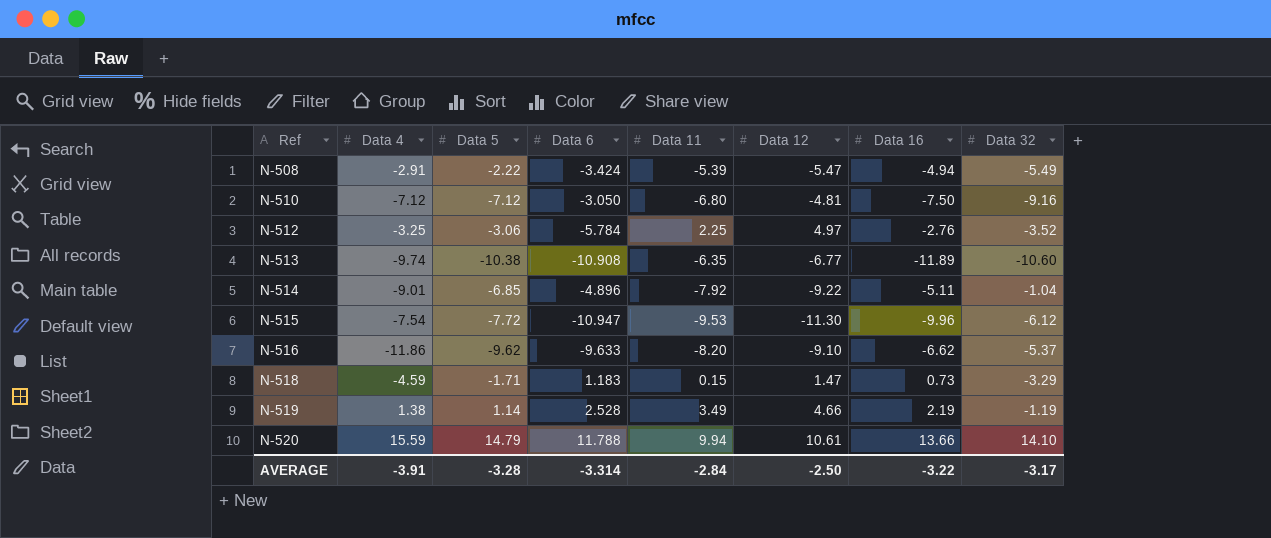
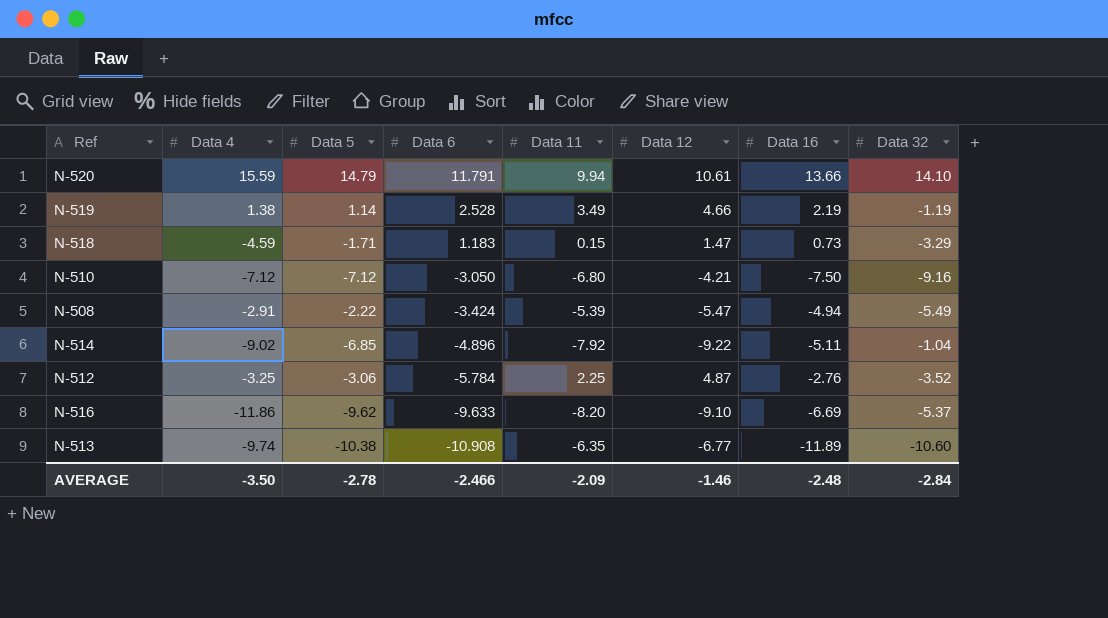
row order: Ref ascending -> Data 6 descending
row N-515: -7.54 | -7.72 | -10.947 | -9.53 | -11.30 | -9.96 | -6.12 -> none
N-520 | Data 6: 11.788 -> 11.791
N-510 | Data 12: -4.81 -> -4.21
N-514 | Data 4: -9.01 -> -9.02
N-512 | Data 12: 4.97 -> 4.87
N-516 | Data 16: -6.62 -> -6.69
AVERAGE | Data 4: -3.91 -> -3.50
AVERAGE | Data 5: -3.28 -> -2.78
AVERAGE | Data 6: -3.314 -> -2.466
AVERAGE | Data 11: -2.84 -> -2.09
AVERAGE | Data 12: -2.50 -> -1.46
AVERAGE | Data 16: -3.22 -> -2.48
AVERAGE | Data 32: -3.17 -> -2.84

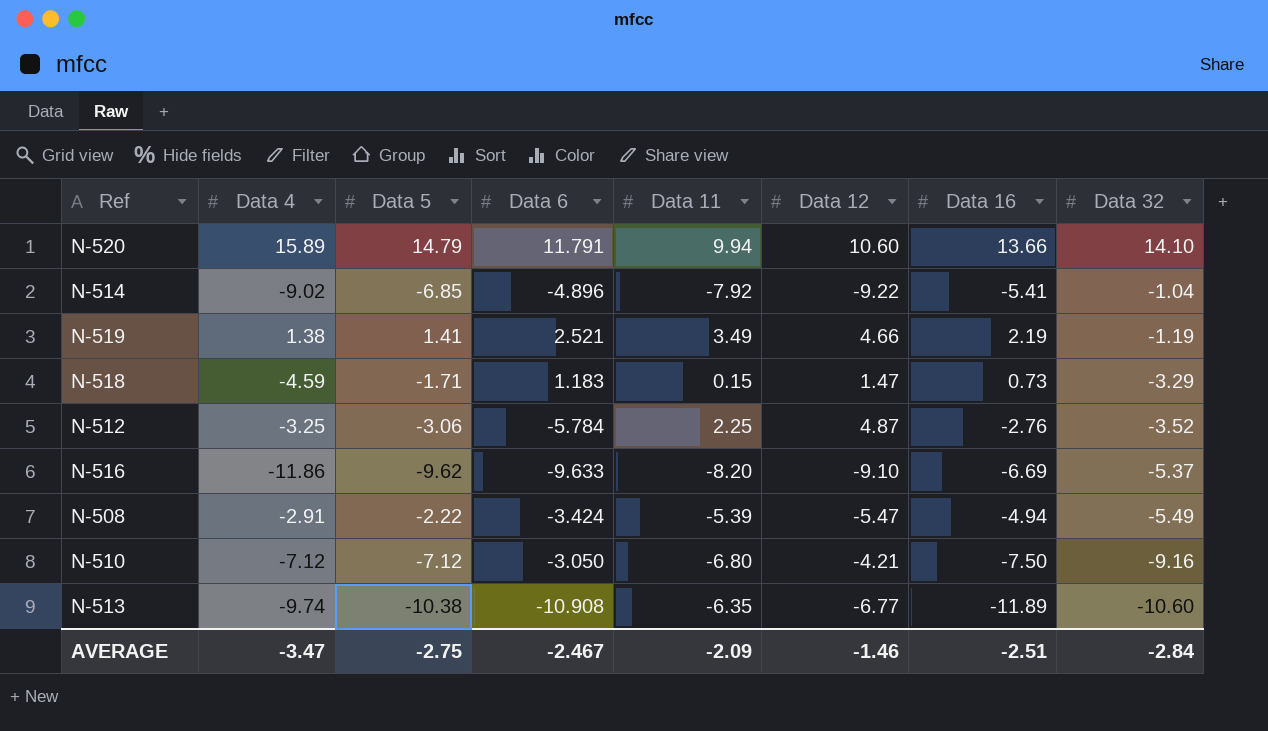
row order: Data 6 descending -> Data 32 descending
N-520 | Data 4: 15.59 -> 15.89
N-520 | Data 12: 10.61 -> 10.60
N-514 | Data 16: -5.11 -> -5.41
N-519 | Data 5: 1.14 -> 1.41
N-519 | Data 6: 2.528 -> 2.521
AVERAGE | Data 4: -3.50 -> -3.47
AVERAGE | Data 5: -2.78 -> -2.75
AVERAGE | Data 6: -2.466 -> -2.467
AVERAGE | Data 16: -2.48 -> -2.51

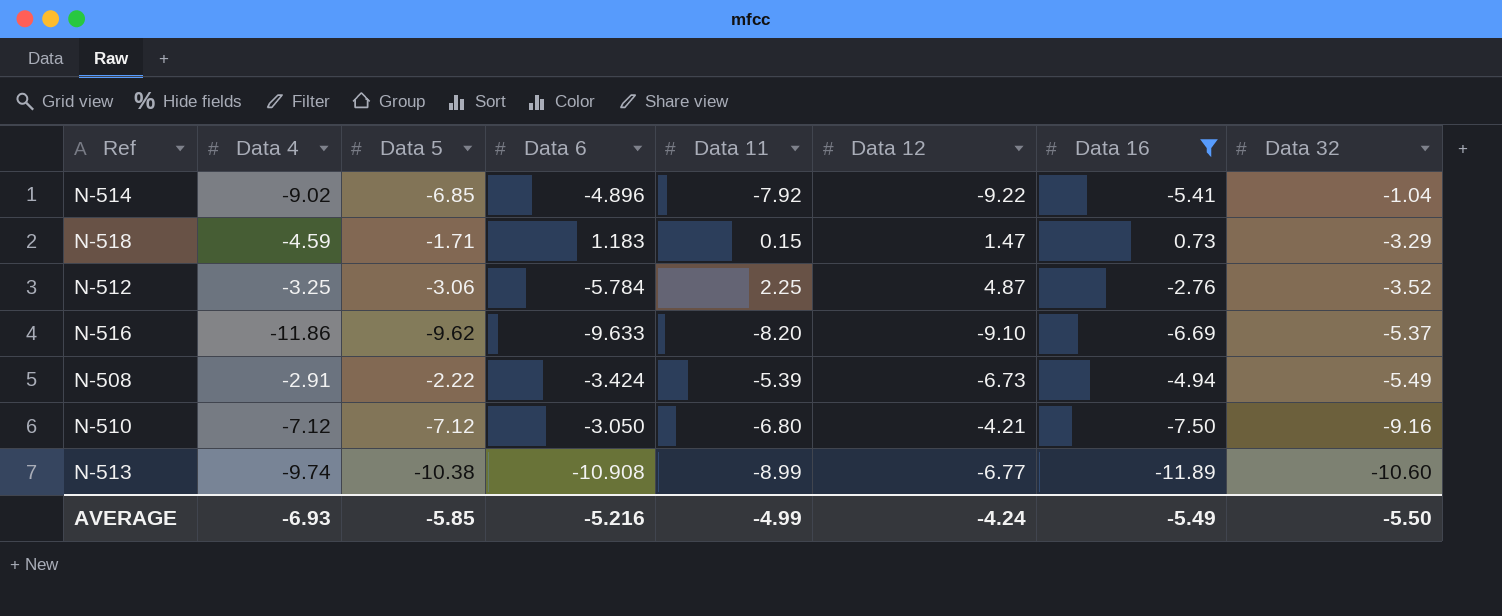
filter: none -> Data 16 <= 0.73
N-508 | Data 12: -5.47 -> -6.73
N-513 | Data 11: -6.35 -> -8.99
AVERAGE | Data 4: -3.47 -> -6.93
AVERAGE | Data 5: -2.75 -> -5.85
AVERAGE | Data 6: -2.467 -> -5.216
AVERAGE | Data 11: -2.09 -> -4.99
AVERAGE | Data 12: -1.46 -> -4.24
AVERAGE | Data 16: -2.51 -> -5.49
AVERAGE | Data 32: -2.84 -> -5.50

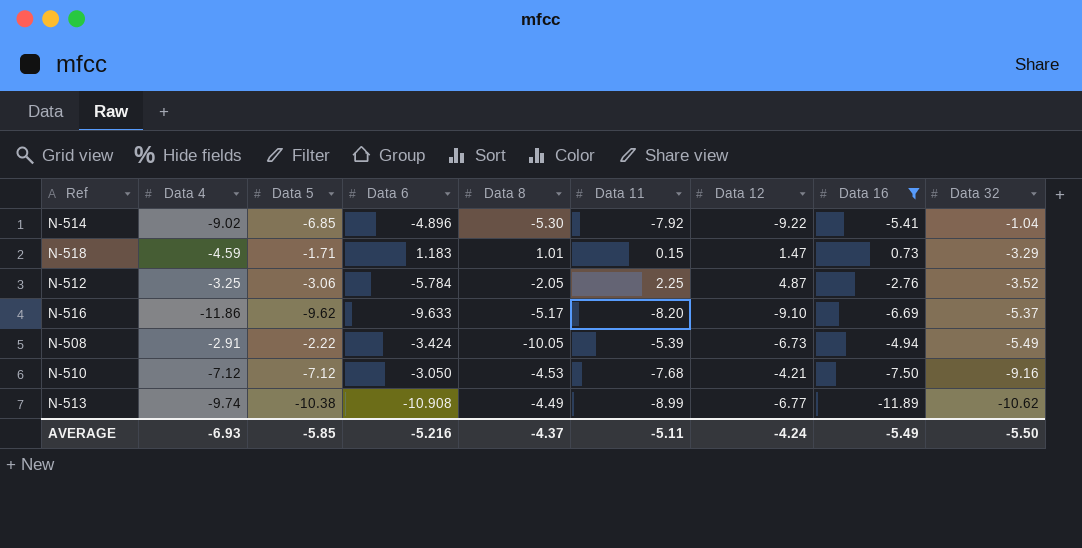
column Data 8 | position: none -> 5
N-510 | Data 11: -6.80 -> -7.68
N-513 | Data 32: -10.60 -> -10.62
AVERAGE | Data 11: -4.99 -> -5.11

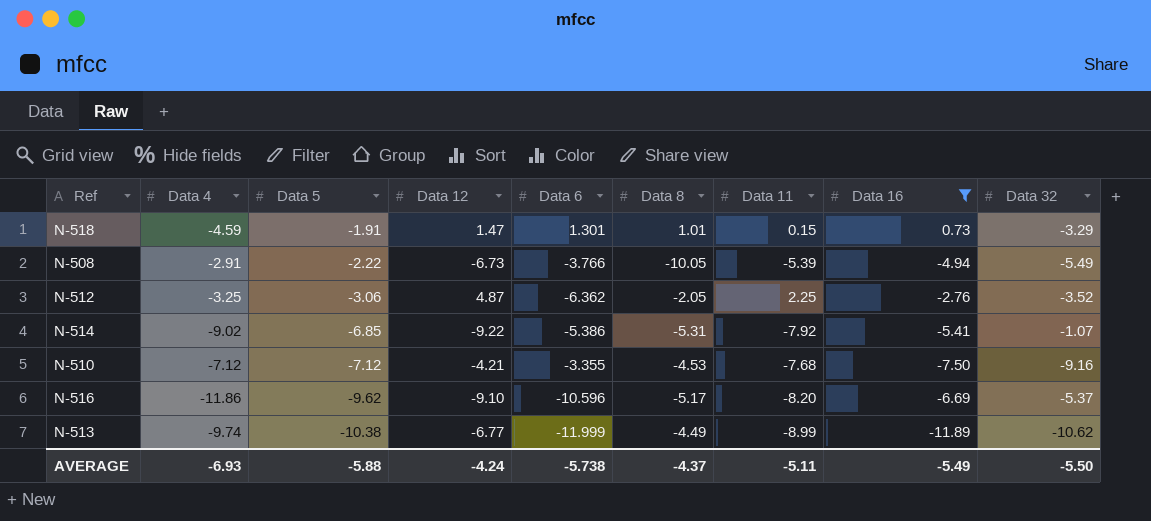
row order: Data 32 descending -> Data 5 descending
column Data 12 | position: 7 -> 4
N-518 | Data 5: -1.71 -> -1.91
N-518 | Data 6: 1.183 -> 1.301
N-508 | Data 6: -3.424 -> -3.766
N-512 | Data 6: -5.784 -> -6.362
N-514 | Data 6: -4.896 -> -5.386
N-514 | Data 8: -5.30 -> -5.31
N-514 | Data 32: -1.04 -> -1.07
N-510 | Data 6: -3.050 -> -3.355
N-516 | Data 6: -9.633 -> -10.596
N-513 | Data 6: -10.908 -> -11.999
AVERAGE | Data 5: -5.85 -> -5.88
AVERAGE | Data 6: -5.216 -> -5.738

